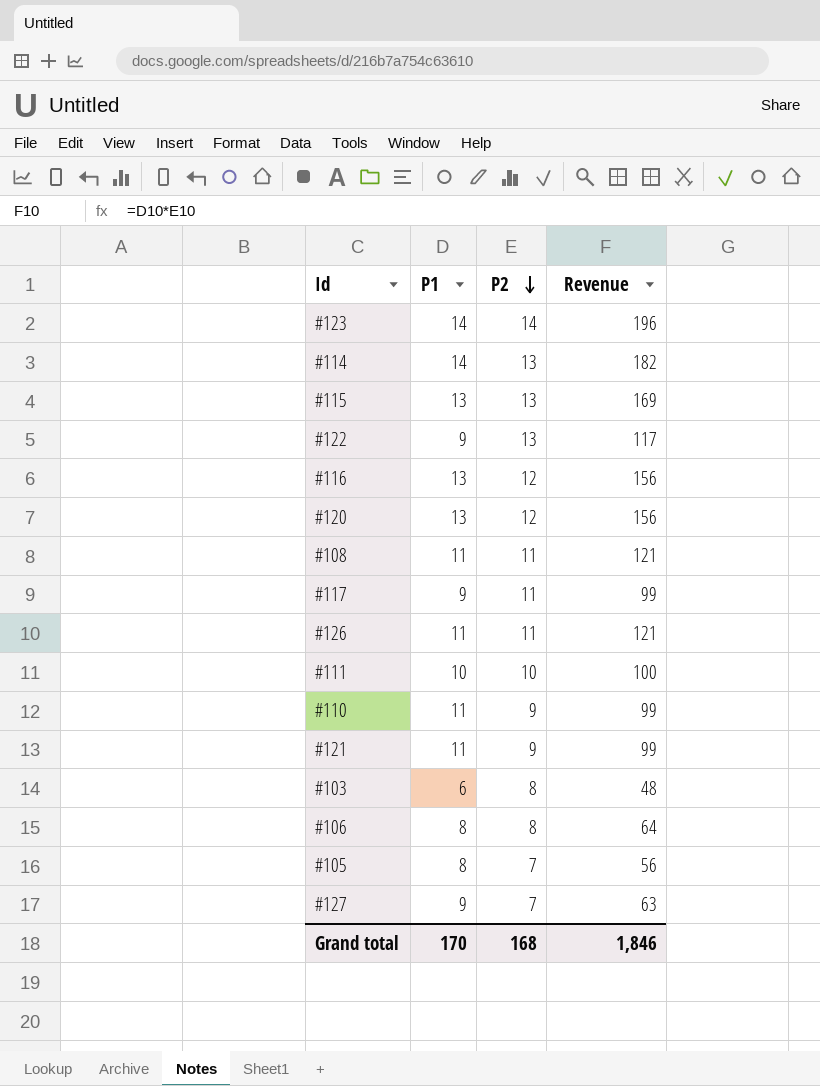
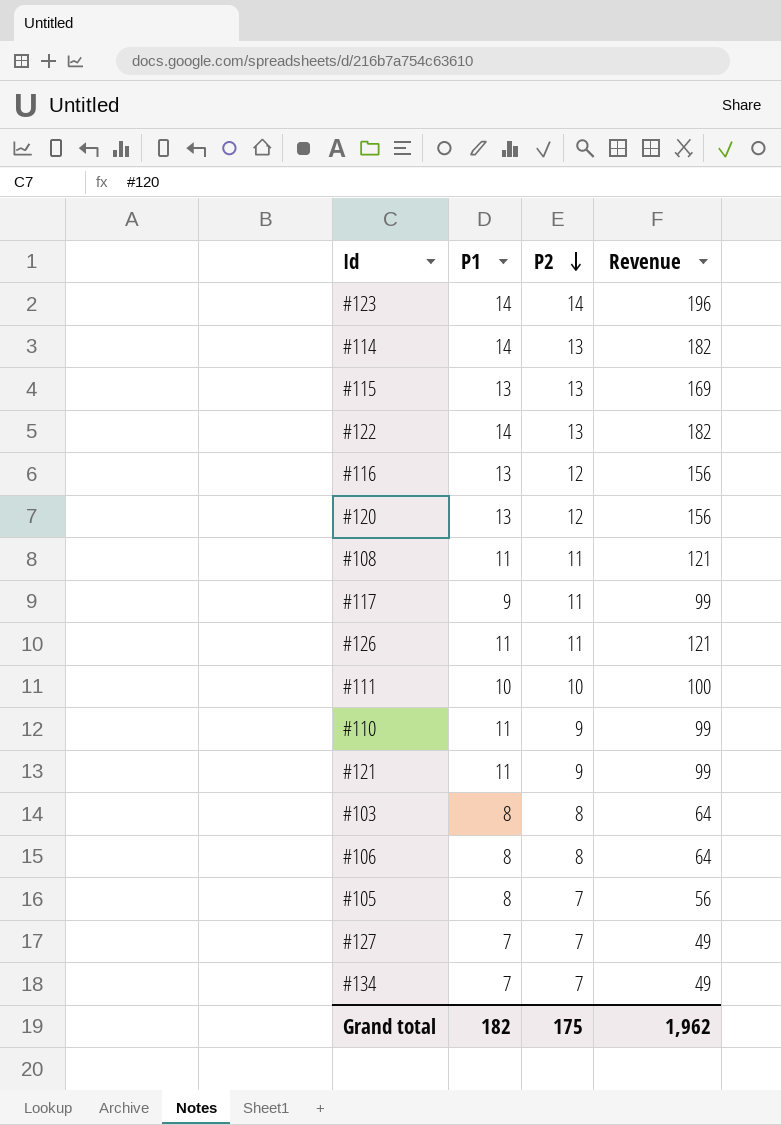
#122 | P1: 9 -> 14
#122 | Revenue: 117 -> 182
#103 | P1: 6 -> 8
#103 | Revenue: 48 -> 64
#127 | P1: 9 -> 7
#127 | Revenue: 63 -> 49
row #134: none -> 7 | 7 | 49
Grand total | P1: 170 -> 182
Grand total | P2: 168 -> 175
Grand total | Revenue: 1,846 -> 1,962

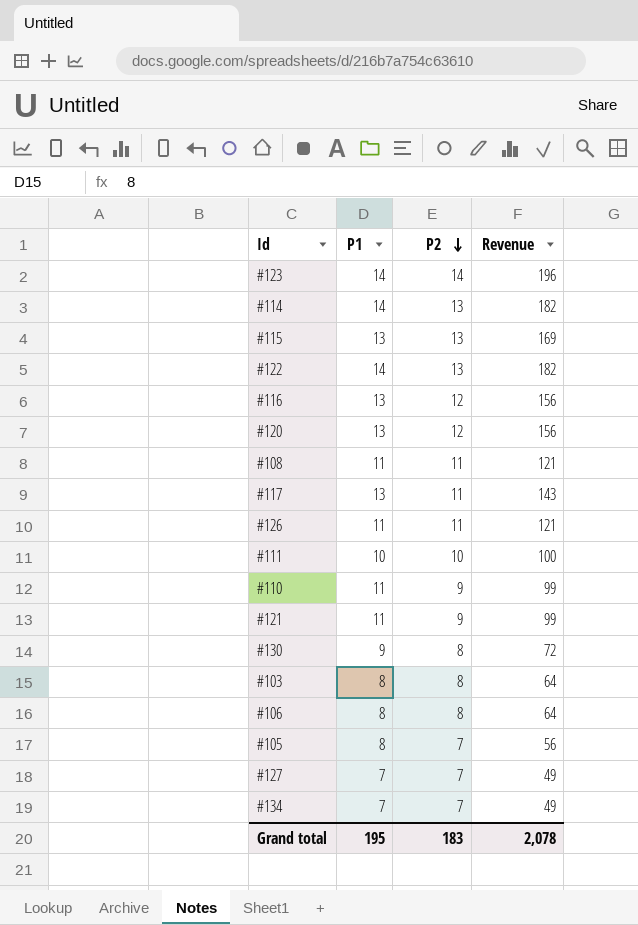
#117 | P1: 9 -> 13
#117 | Revenue: 99 -> 143
row #130: none -> 9 | 8 | 72
Grand total | P1: 182 -> 195
Grand total | P2: 175 -> 183
Grand total | Revenue: 1,962 -> 2,078

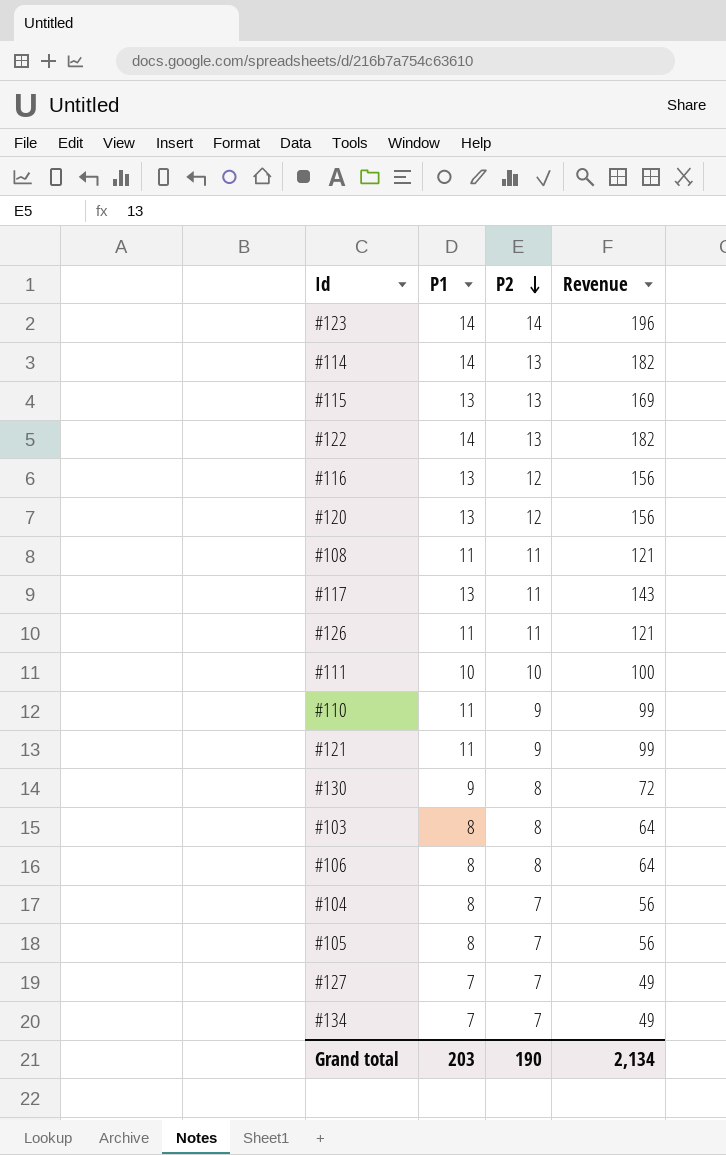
row #104: none -> 8 | 7 | 56
Grand total | P1: 195 -> 203
Grand total | P2: 183 -> 190
Grand total | Revenue: 2,078 -> 2,134

